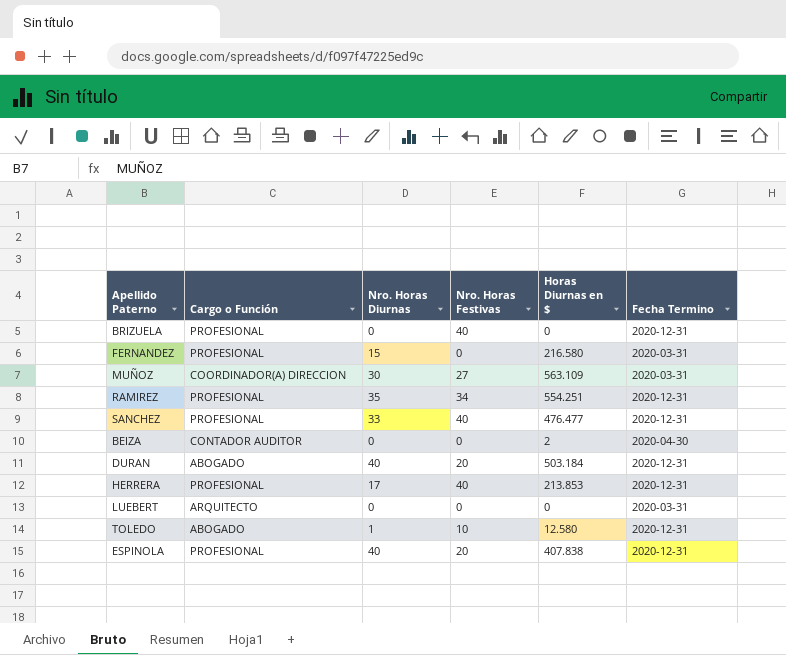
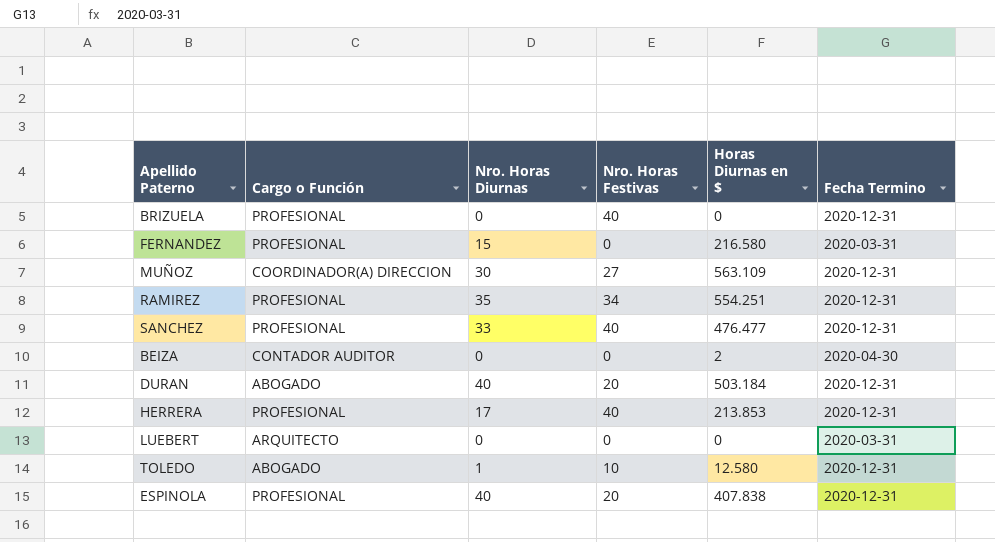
MUÑOZ | Fecha Termino: 2020-03-31 -> 2020-12-31

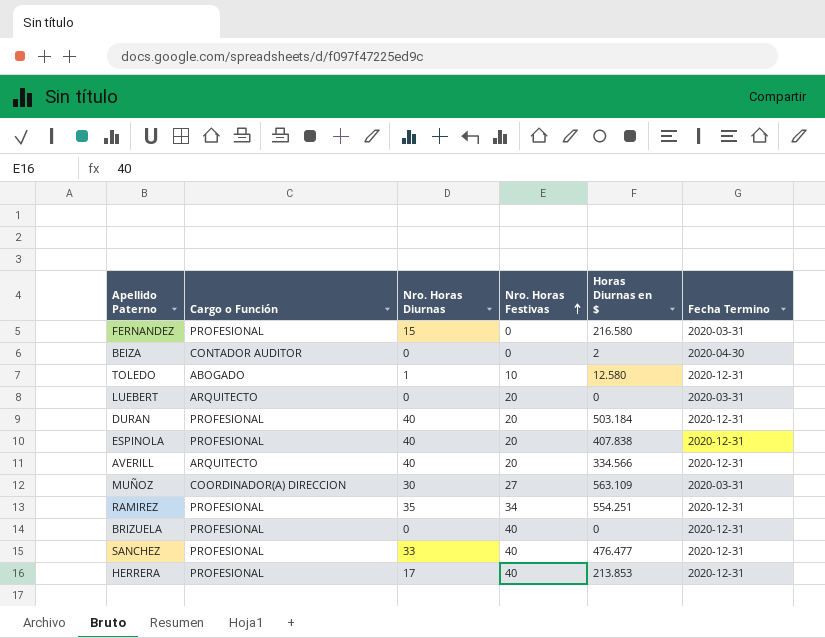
row order: none -> Nro. Horas Festivas ascending
LUEBERT | Nro. Horas Festivas: 0 -> 20
DURAN | Cargo o Función: ABOGADO -> PROFESIONAL
row AVERILL: none -> ARQUITECTO | 40 | 20 | 334.566 | 2020-12-31
MUÑOZ | Fecha Termino: 2020-12-31 -> 2020-03-31

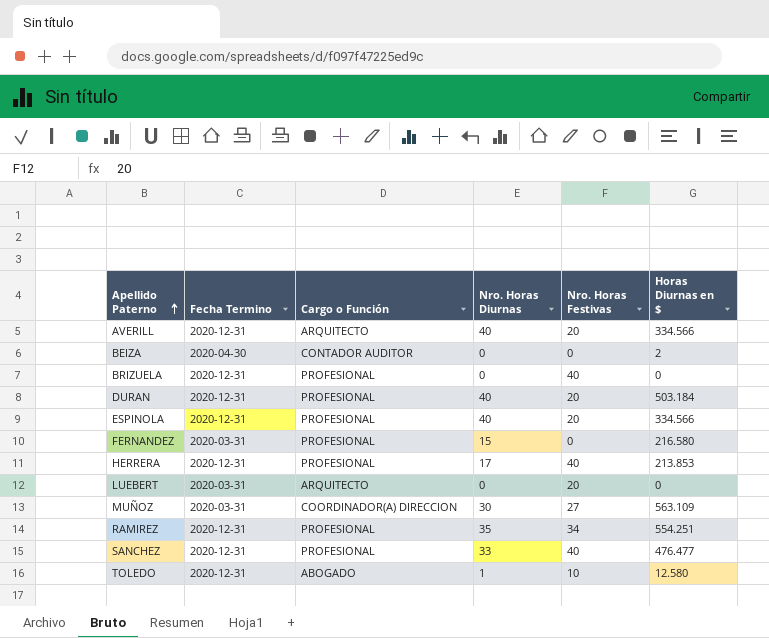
row order: Nro. Horas Festivas ascending -> Apellido Paterno ascending
column Fecha Termino | position: 6 -> 2
ESPINOLA | Horas Diurnas en $: 407.838 -> 334.566

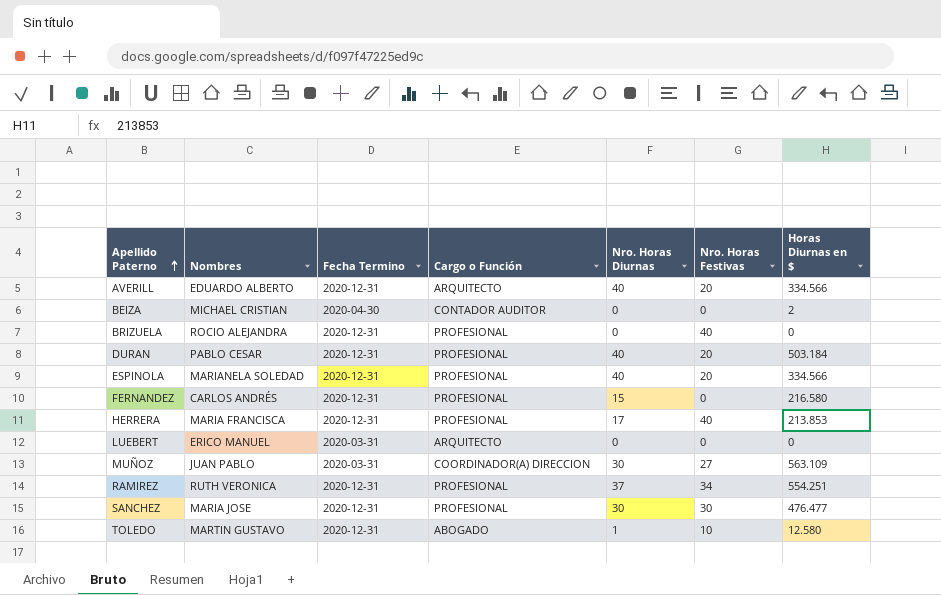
column Nombres | position: none -> 2
FERNANDEZ | Fecha Termino: 2020-03-31 -> 2020-12-31
LUEBERT | Nro. Horas Festivas: 20 -> 0
RAMIREZ | Nro. Horas Diurnas: 35 -> 37
SANCHEZ | Nro. Horas Diurnas: 33 -> 30
SANCHEZ | Nro. Horas Festivas: 40 -> 30

